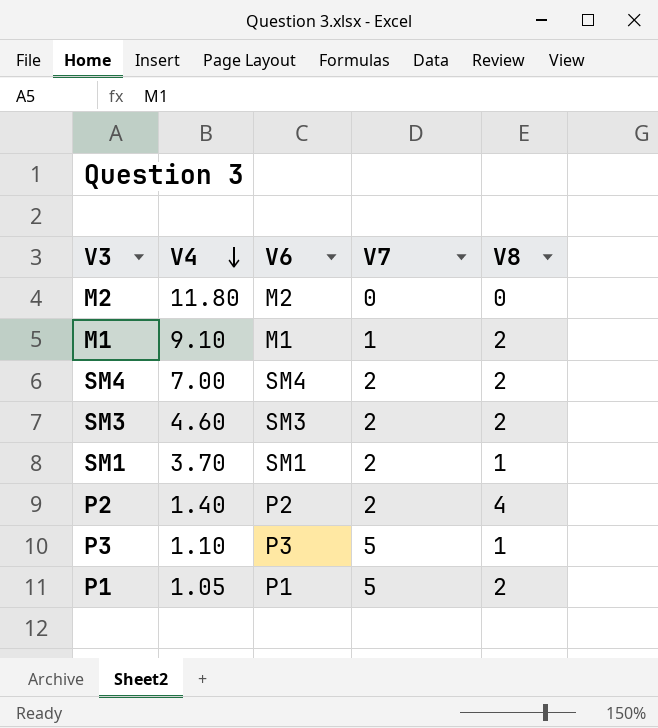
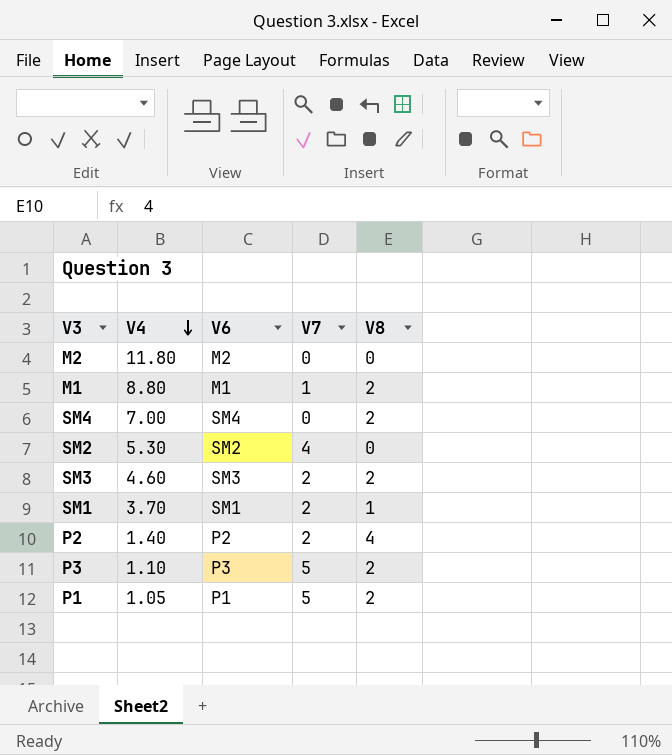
M1 | V4: 9.10 -> 8.80
SM4 | V7: 2 -> 0
row SM2: none -> 5.30 | SM2 | 4 | 0
P3 | V8: 1 -> 2

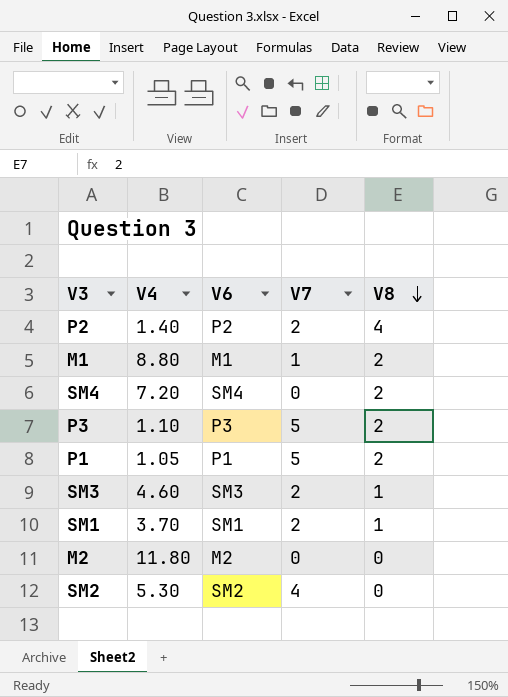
row order: V4 descending -> V8 descending
SM4 | V4: 7.00 -> 7.20
SM3 | V8: 2 -> 1

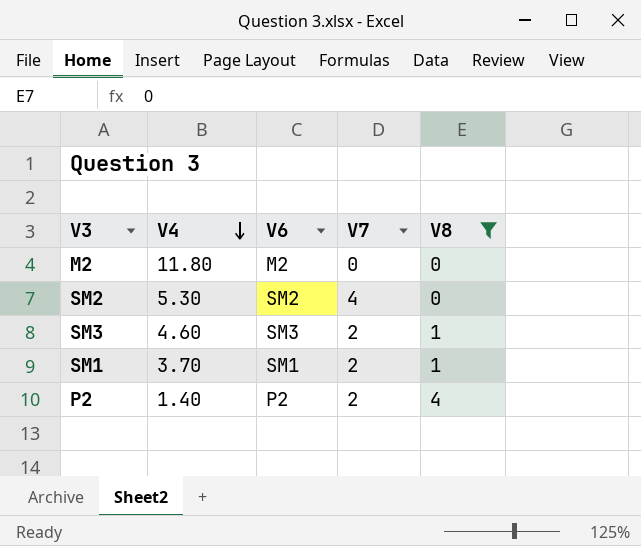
filter: none -> V8 != 2
row order: V8 descending -> V4 descending

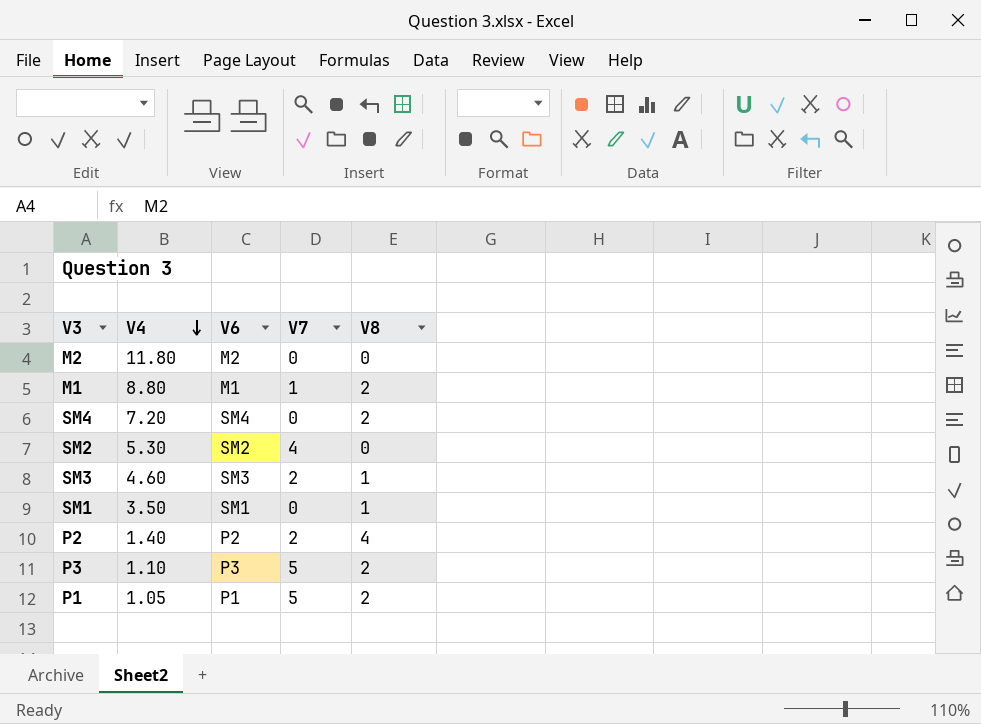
filter: V8 != 2 -> none
SM1 | V4: 3.70 -> 3.50
SM1 | V7: 2 -> 0

